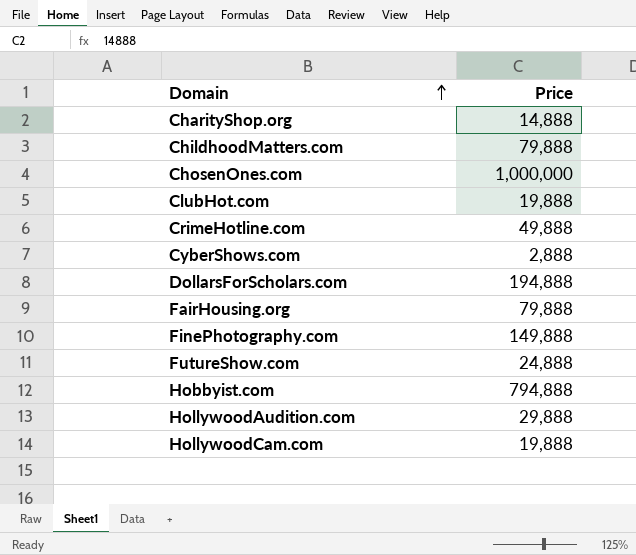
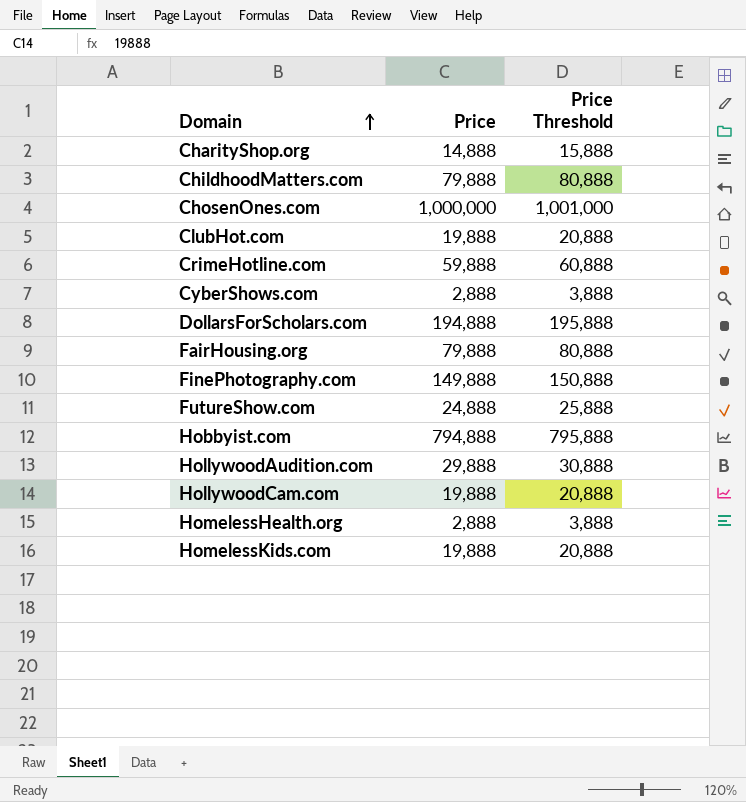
column Price Threshold | formula: none -> [Price] + 1000
CrimeHotline.com | Price: 49,888 -> 59,888
row HomelessHealth.org: none -> 2,888 | 3,888
row HomelessKids.com: none -> 19,888 | 20,888

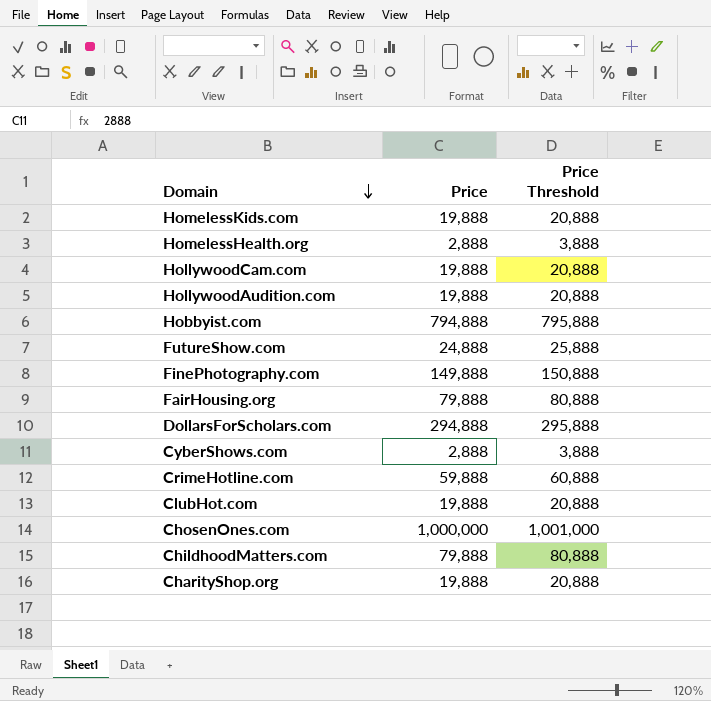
row order: Domain ascending -> Domain descending
HollywoodAudition.com | Price: 29,888 -> 19,888
HollywoodAudition.com | Price Threshold: 30,888 -> 20,888
DollarsForScholars.com | Price: 194,888 -> 294,888
DollarsForScholars.com | Price Threshold: 195,888 -> 295,888
CharityShop.org | Price: 14,888 -> 19,888
CharityShop.org | Price Threshold: 15,888 -> 20,888

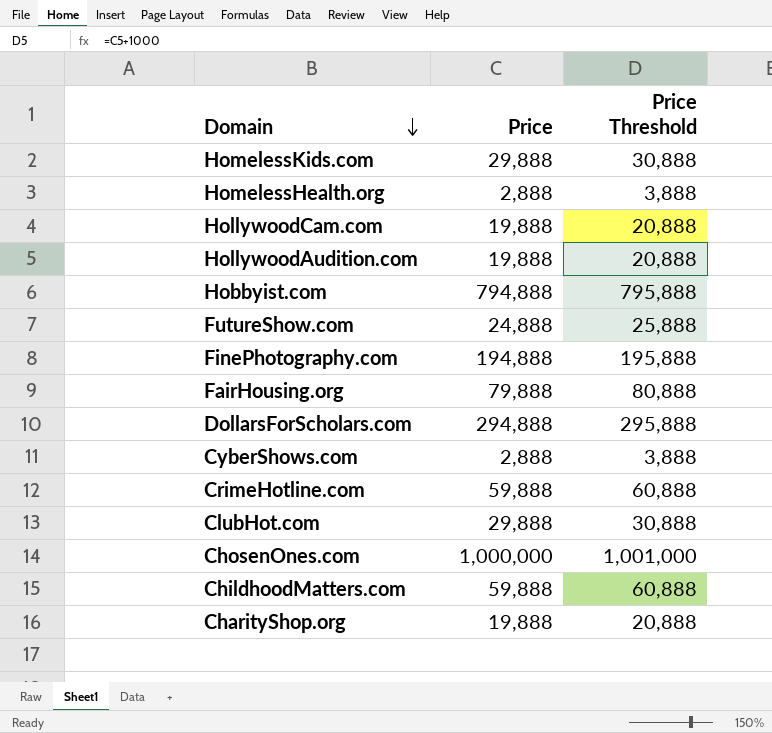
HomelessKids.com | Price: 19,888 -> 29,888
HomelessKids.com | Price Threshold: 20,888 -> 30,888
FinePhotography.com | Price: 149,888 -> 194,888
FinePhotography.com | Price Threshold: 150,888 -> 195,888
ClubHot.com | Price: 19,888 -> 29,888
ClubHot.com | Price Threshold: 20,888 -> 30,888
ChildhoodMatters.com | Price: 79,888 -> 59,888
ChildhoodMatters.com | Price Threshold: 80,888 -> 60,888

